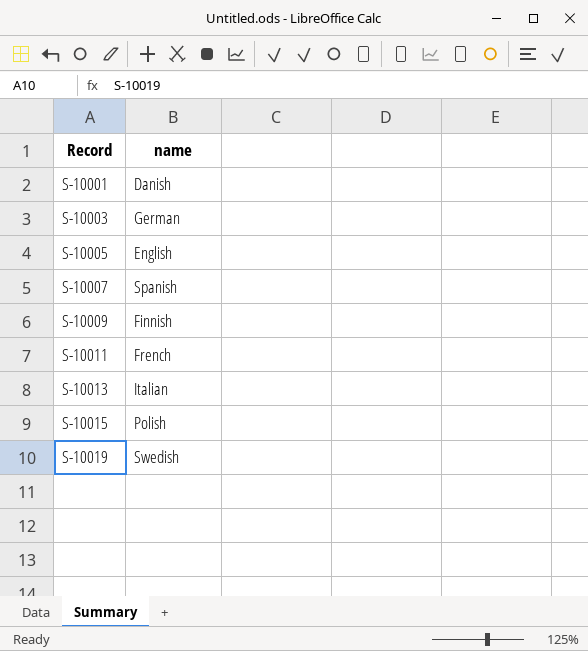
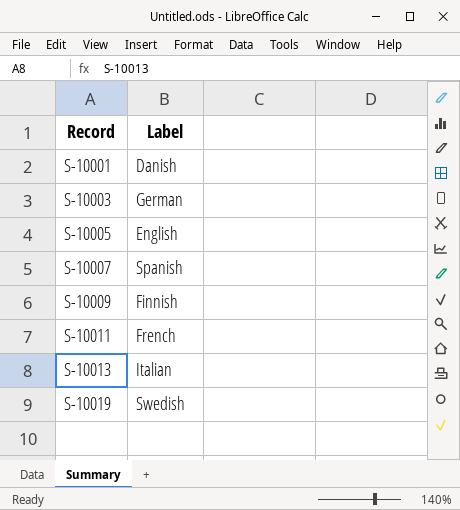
column name: name -> Label
row S-10015: Polish -> none

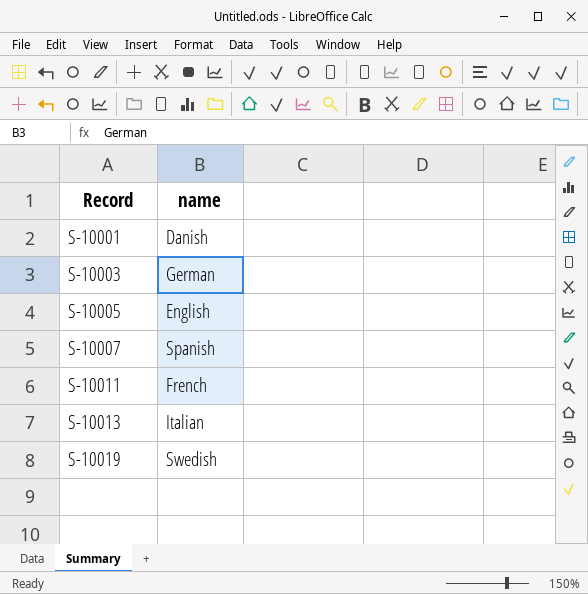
column name: Label -> name
row S-10009: Finnish -> none

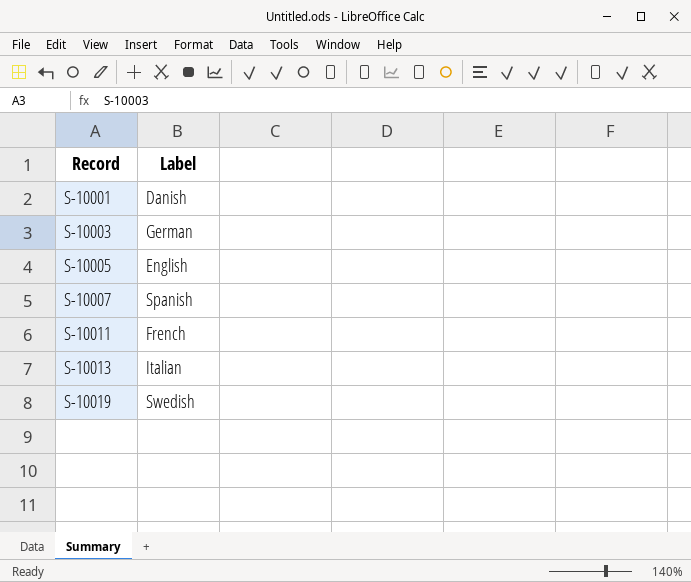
column name: name -> Label

